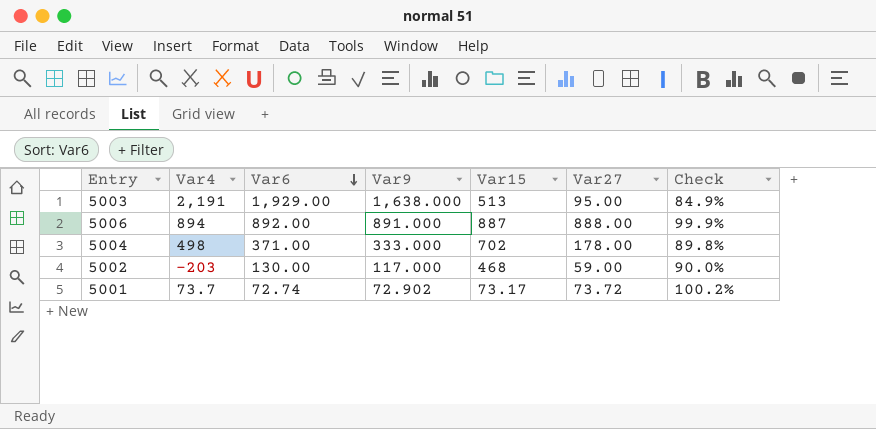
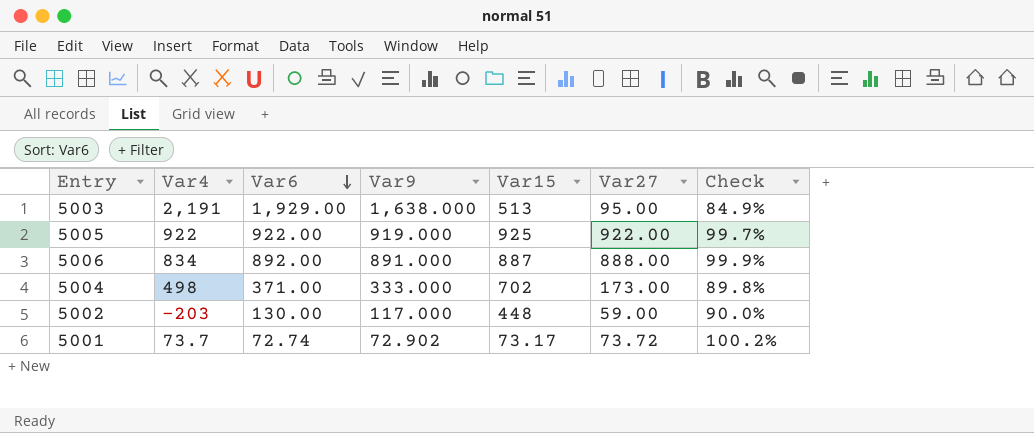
row 5005: none -> 922 | 922.00 | 919.000 | 925 | 922.00 | 99.7%
5006 | Var4: 894 -> 834
5004 | Var27: 178.00 -> 173.00
5002 | Var15: 468 -> 448

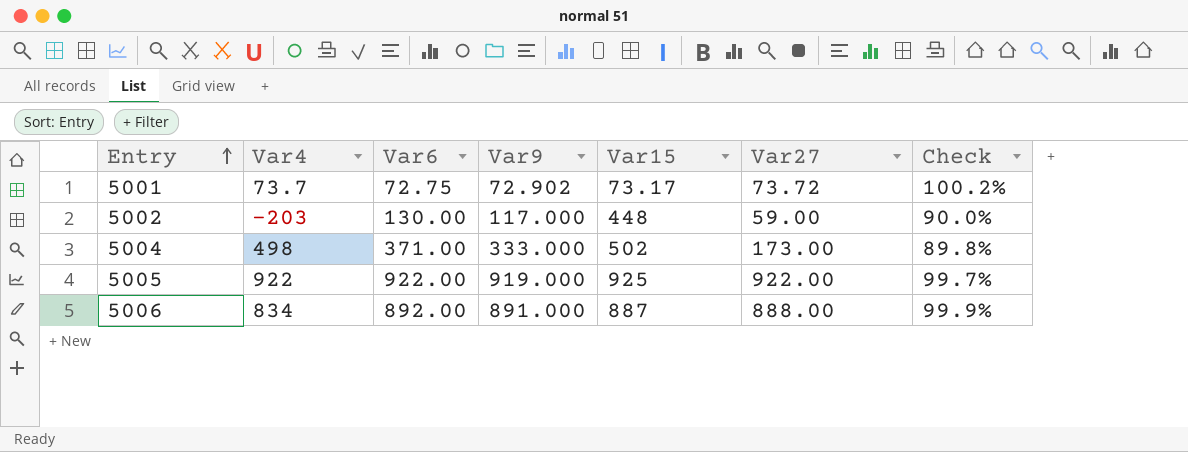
row order: Var6 descending -> Entry ascending
row 5003: 2,191 | 1,929.00 | 1,638.000 | 513 | 95.00 | 84.9% -> none
5001 | Var6: 72.74 -> 72.75
5004 | Var15: 702 -> 502

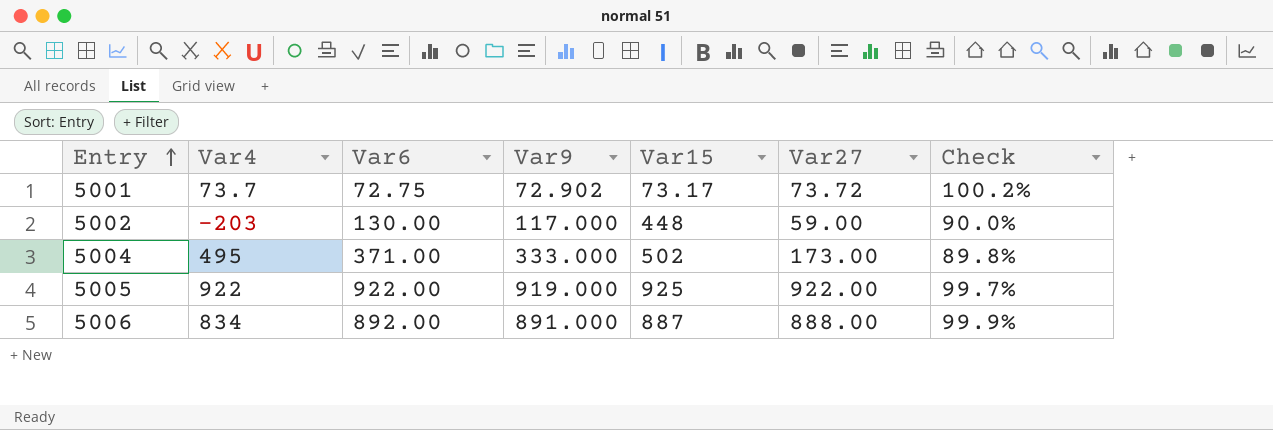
5004 | Var4: 498 -> 495

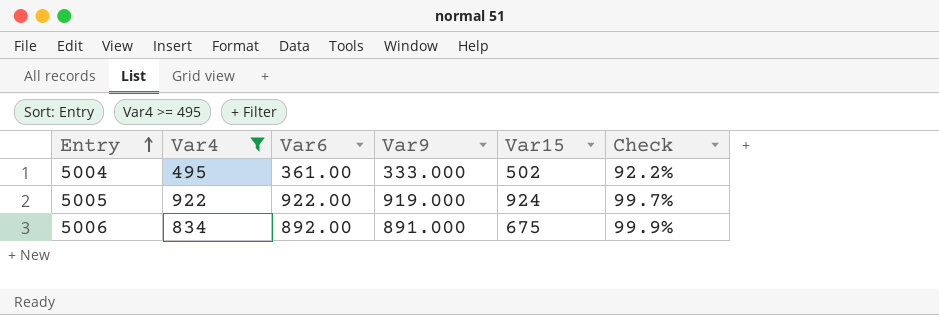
filter: none -> Var4 >= 495
column Var27 | position: 6 -> none
5004 | Var6: 371.00 -> 361.00
5004 | Check: 89.8% -> 92.2%
5005 | Var15: 925 -> 924
5006 | Var15: 887 -> 675

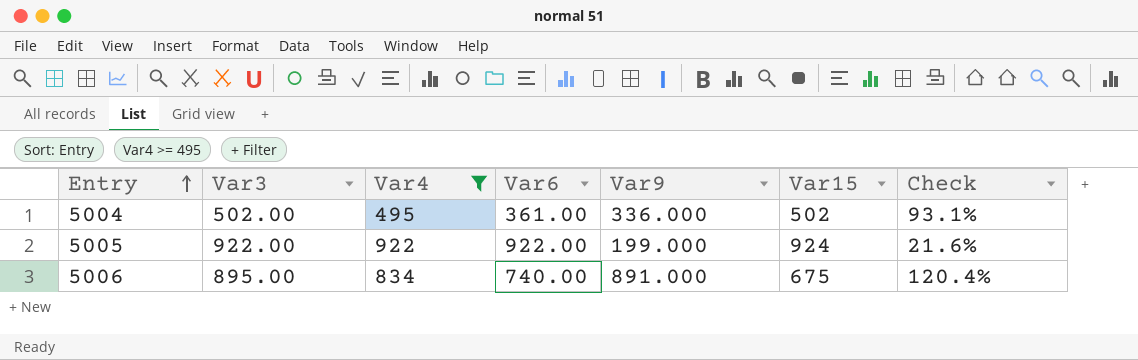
column Var3 | position: none -> 2
5004 | Var9: 333.000 -> 336.000
5004 | Check: 92.2% -> 93.1%
5005 | Var9: 919.000 -> 199.000
5005 | Check: 99.7% -> 21.6%
5006 | Var6: 892.00 -> 740.00
5006 | Check: 99.9% -> 120.4%

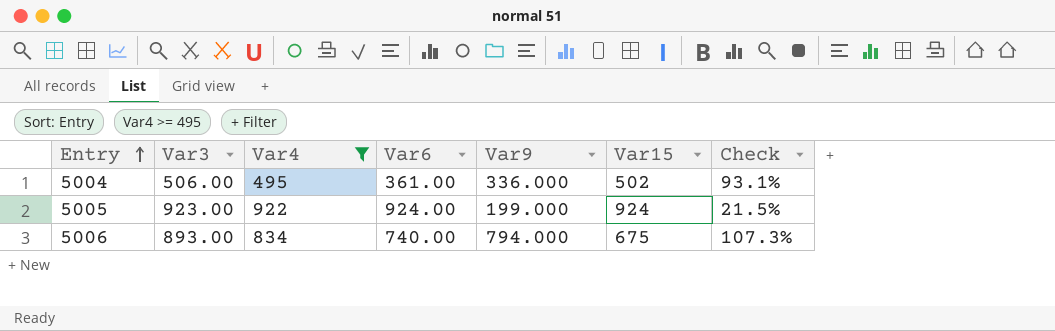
5004 | Var3: 502.00 -> 506.00
5005 | Var3: 922.00 -> 923.00
5005 | Var6: 922.00 -> 924.00
5005 | Check: 21.6% -> 21.5%
5006 | Var3: 895.00 -> 893.00
5006 | Var9: 891.000 -> 794.000
5006 | Check: 120.4% -> 107.3%

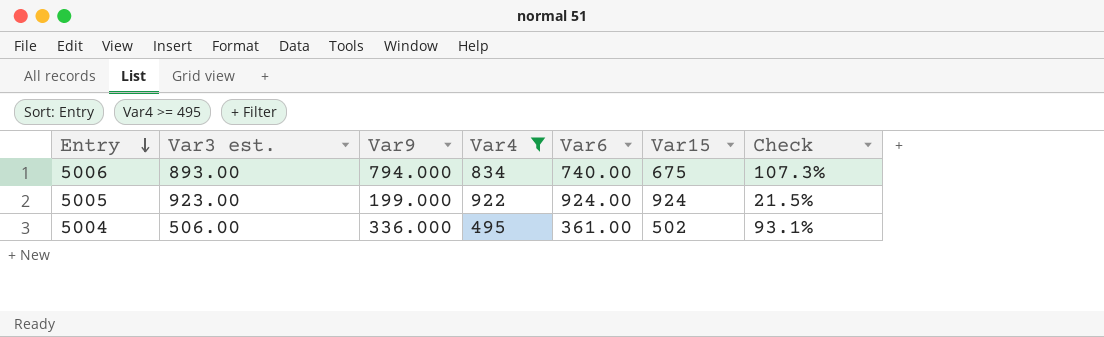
row order: Entry ascending -> Entry descending
column name: Var3 -> Var3 est.
column Var9 | position: 5 -> 3

